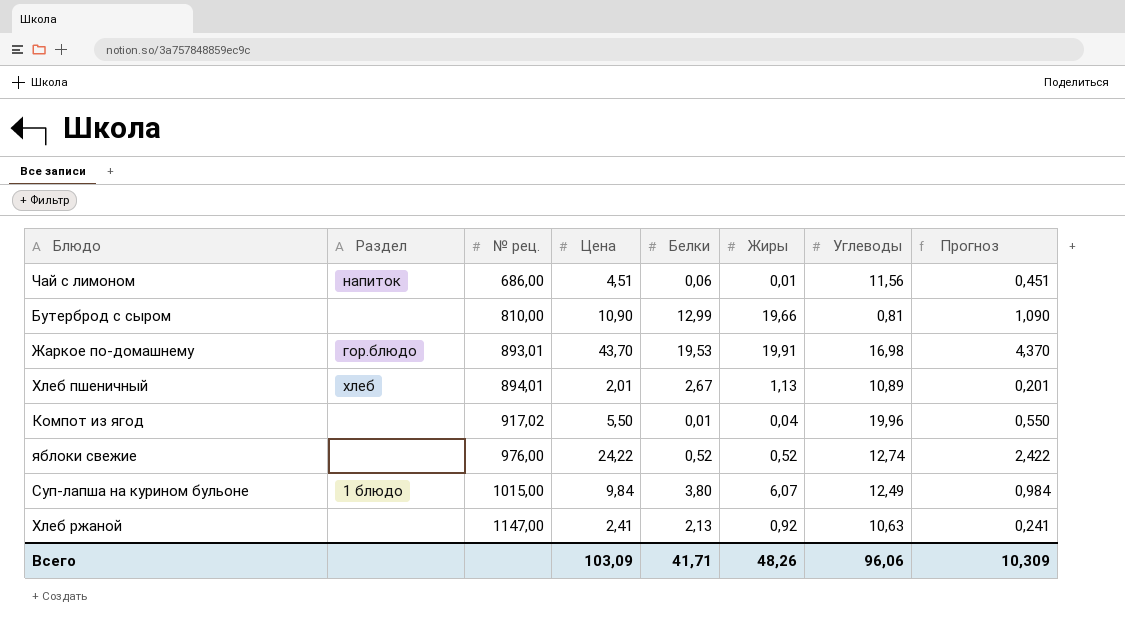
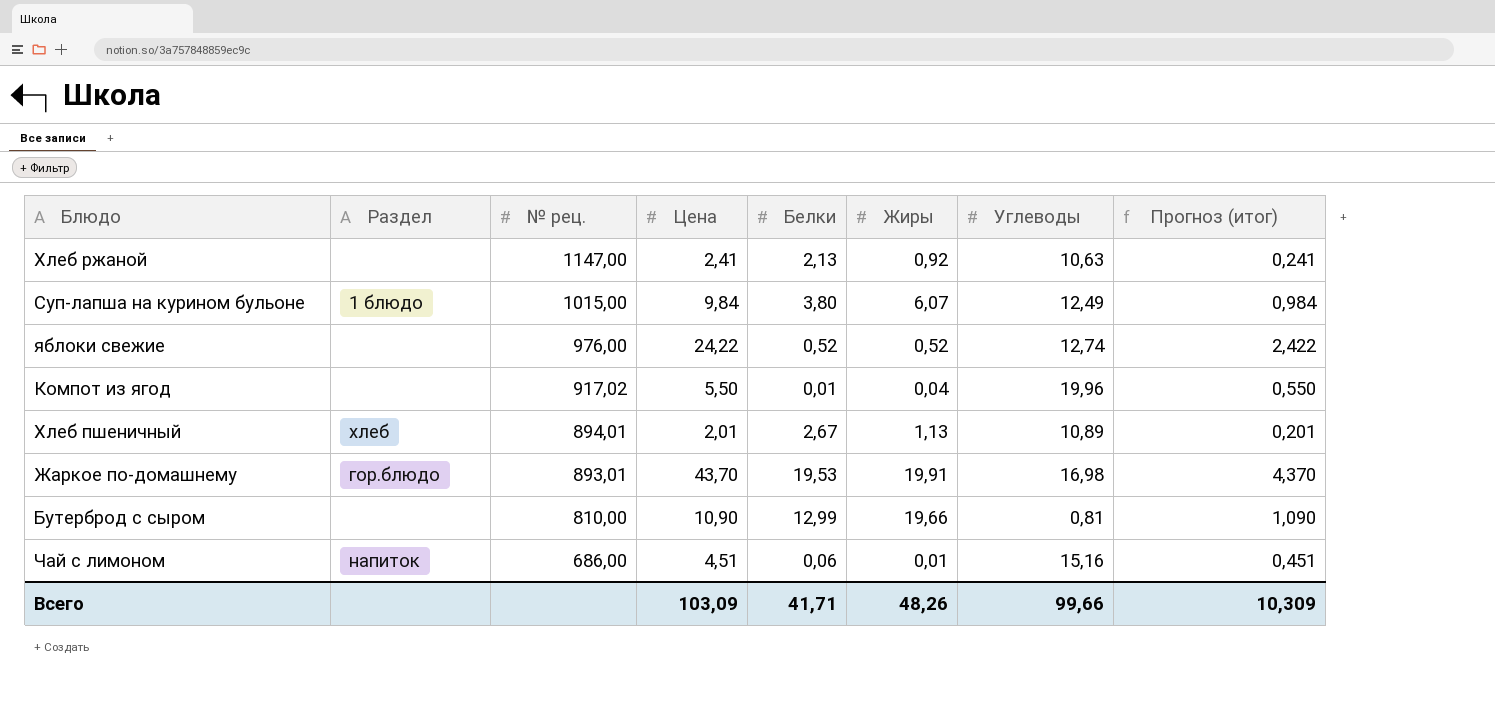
row order: № рец. ascending -> № рец. descending
column name: Прогноз -> Прогноз (итог)
Чай с лимоном | Углеводы: 11,56 -> 15,16
Всего | Углеводы: 96,06 -> 99,66

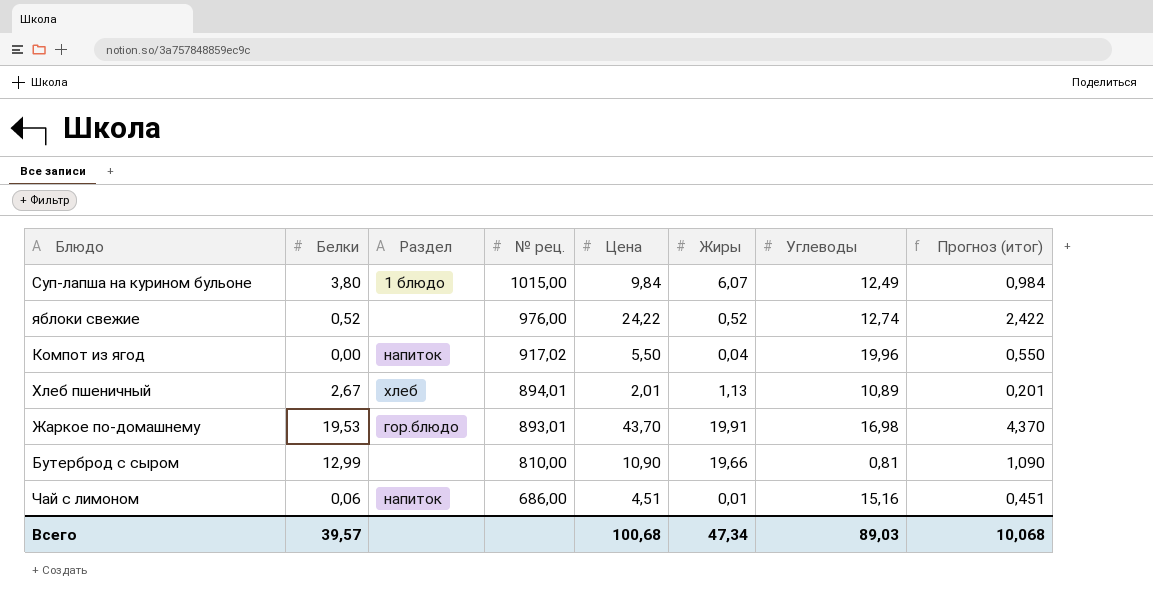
column Белки | position: 5 -> 2
row Хлеб ржаной: none | 1147,00 | 2,41 | 2,13 | 0,92 | 10,63 | 0,241 -> none
Компот из ягод | Белки: 0,01 -> 0,00
Компот из ягод | Раздел: none -> напиток
Всего | Белки: 41,71 -> 39,57
Всего | Цена: 103,09 -> 100,68
Всего | Жиры: 48,26 -> 47,34
Всего | Углеводы: 99,66 -> 89,03
Всего | Прогноз (итог): 10,309 -> 10,068

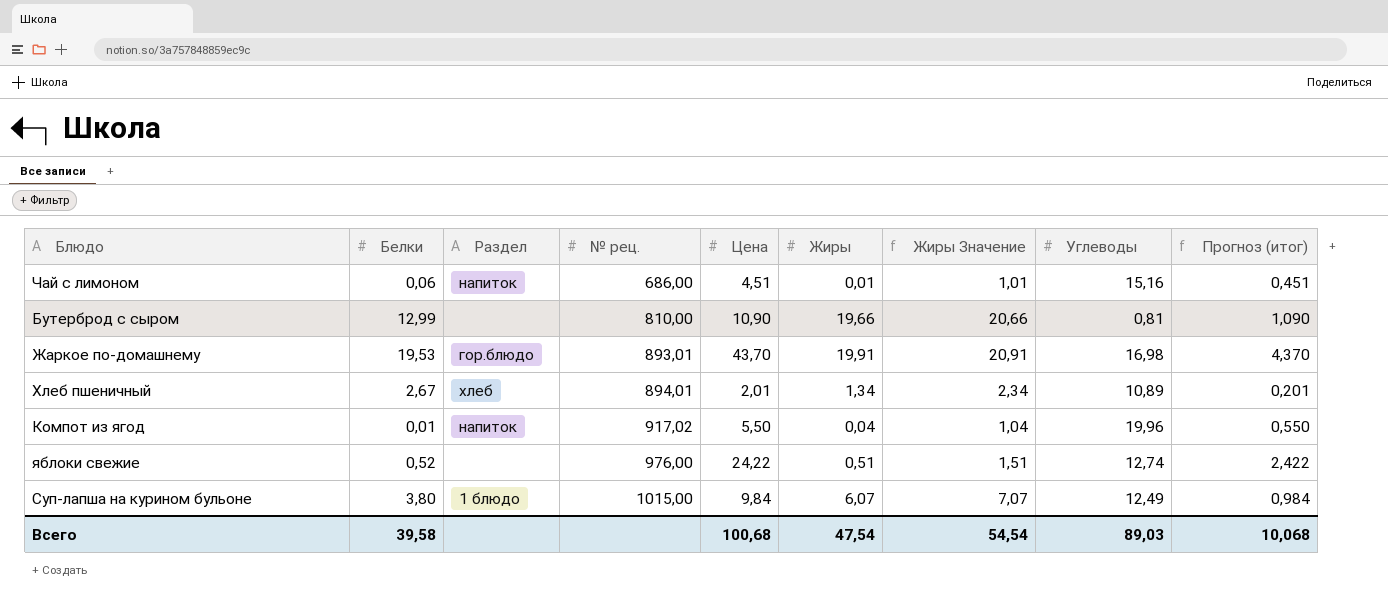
row order: № рец. descending -> № рец. ascending
column Жиры Значение | formula: none -> [Жиры] + 1
Хлеб пшеничный | Жиры: 1,13 -> 1,34
Компот из ягод | Белки: 0,00 -> 0,01
яблоки свежие | Жиры: 0,52 -> 0,51
Всего | Белки: 39,57 -> 39,58
Всего | Жиры: 47,34 -> 47,54

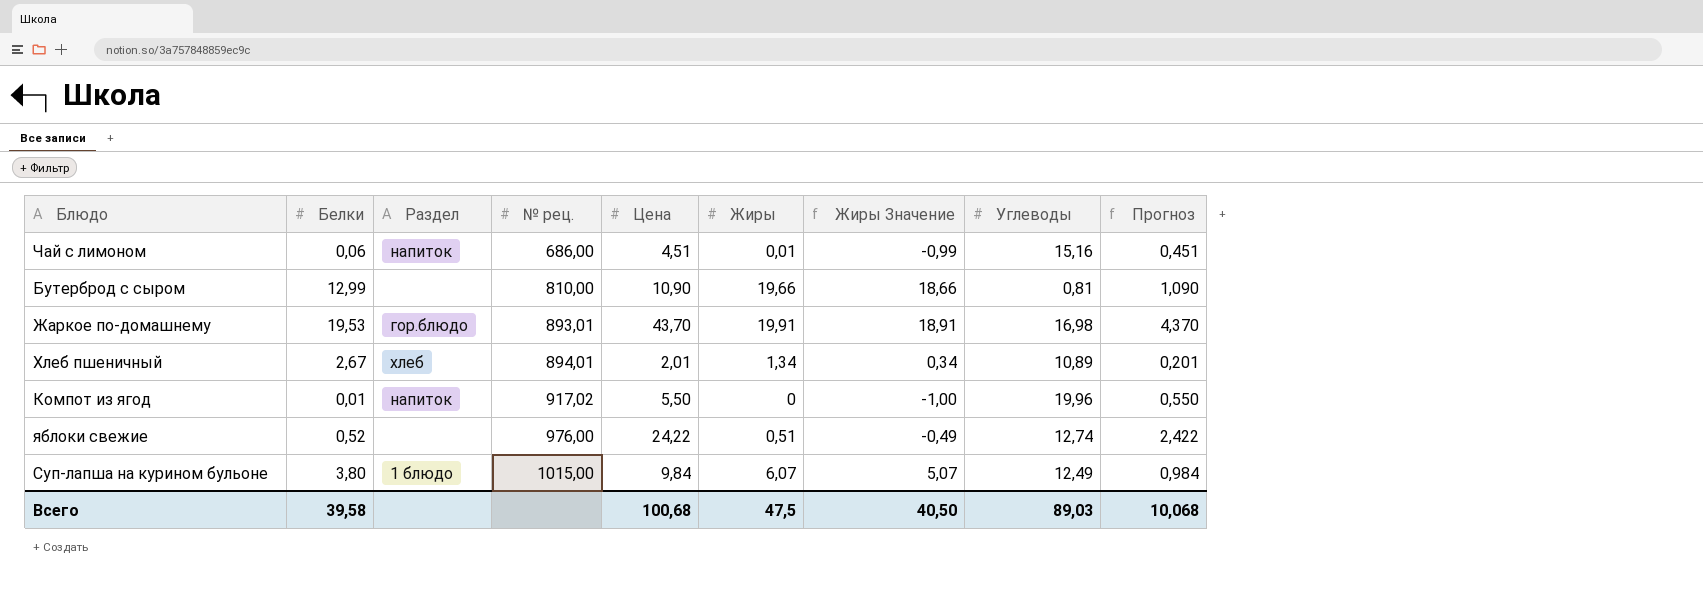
column Жиры Значение | formula: [Жиры] + 1 -> [Жиры] - 1
column name: Прогноз (итог) -> Прогноз
Компот из ягод | Жиры: 0,04 -> 0
Всего | Жиры: 47,54 -> 47,5
Всего | Жиры Значение: 54,54 -> 40,50

